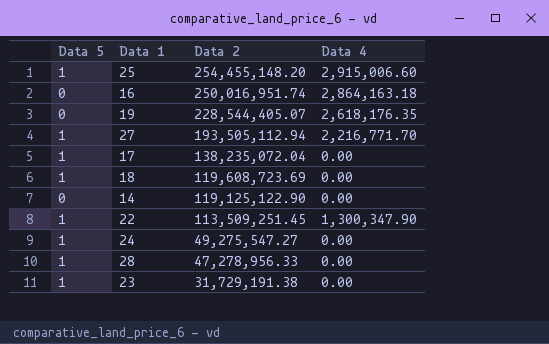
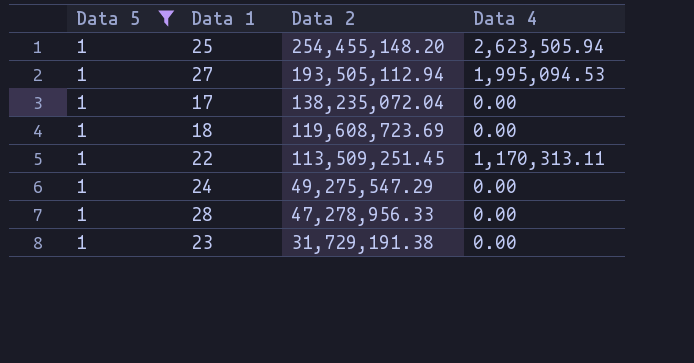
filter: none -> Data 5 = 1
25 | Data 4: 2,915,006.60 -> 2,623,505.94
27 | Data 4: 2,216,771.70 -> 1,995,094.53
22 | Data 4: 1,300,347.90 -> 1,170,313.11
24 | Data 2: 49,275,547.27 -> 49,275,547.29

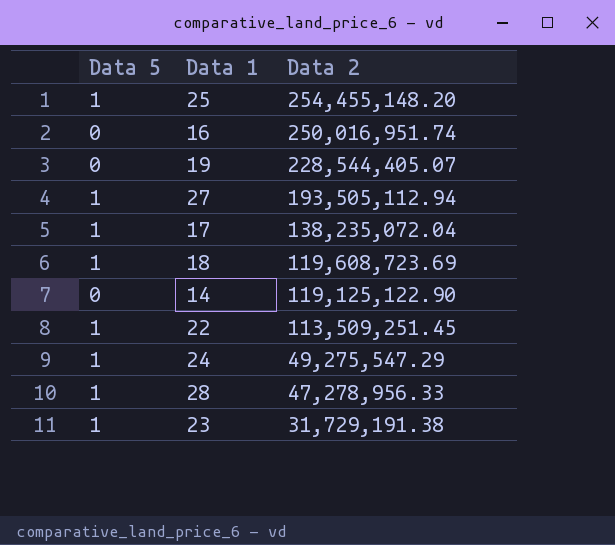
filter: Data 5 = 1 -> none
column Data 4 | position: 4 -> none

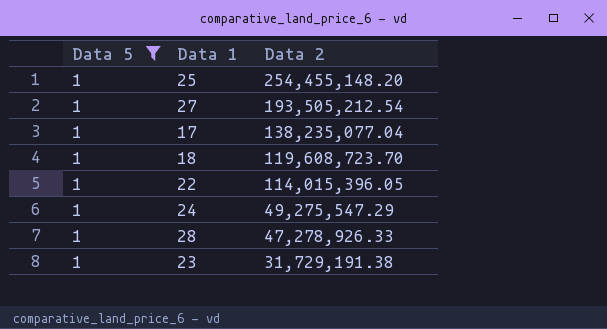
filter: none -> Data 5 = 1
27 | Data 2: 193,505,112.94 -> 193,505,212.54
17 | Data 2: 138,235,072.04 -> 138,235,077.04
18 | Data 2: 119,608,723.69 -> 119,608,723.70
22 | Data 2: 113,509,251.45 -> 114,015,396.05
28 | Data 2: 47,278,956.33 -> 47,278,926.33

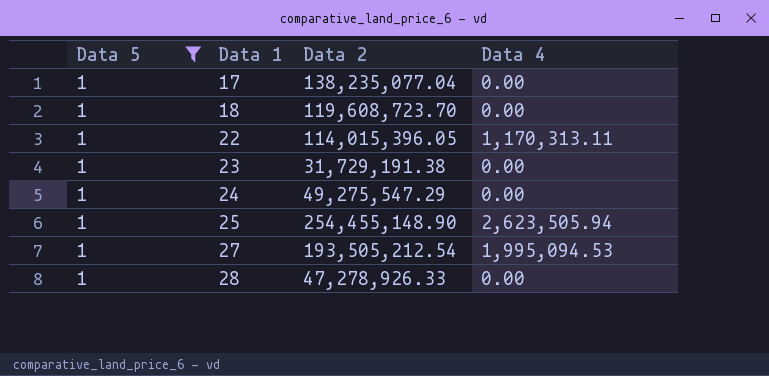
row order: Data 2 descending -> Data 1 ascending
column Data 4 | position: none -> 4
25 | Data 2: 254,455,148.20 -> 254,455,148.90

